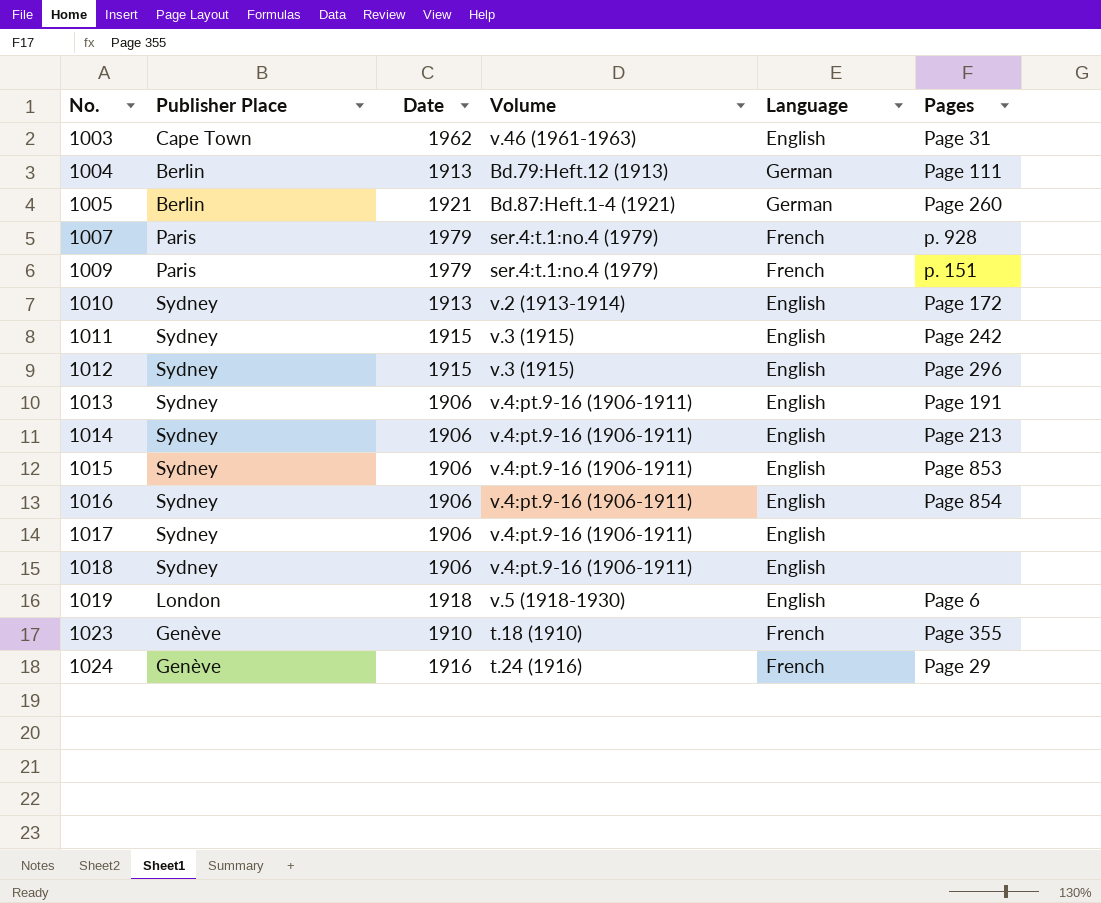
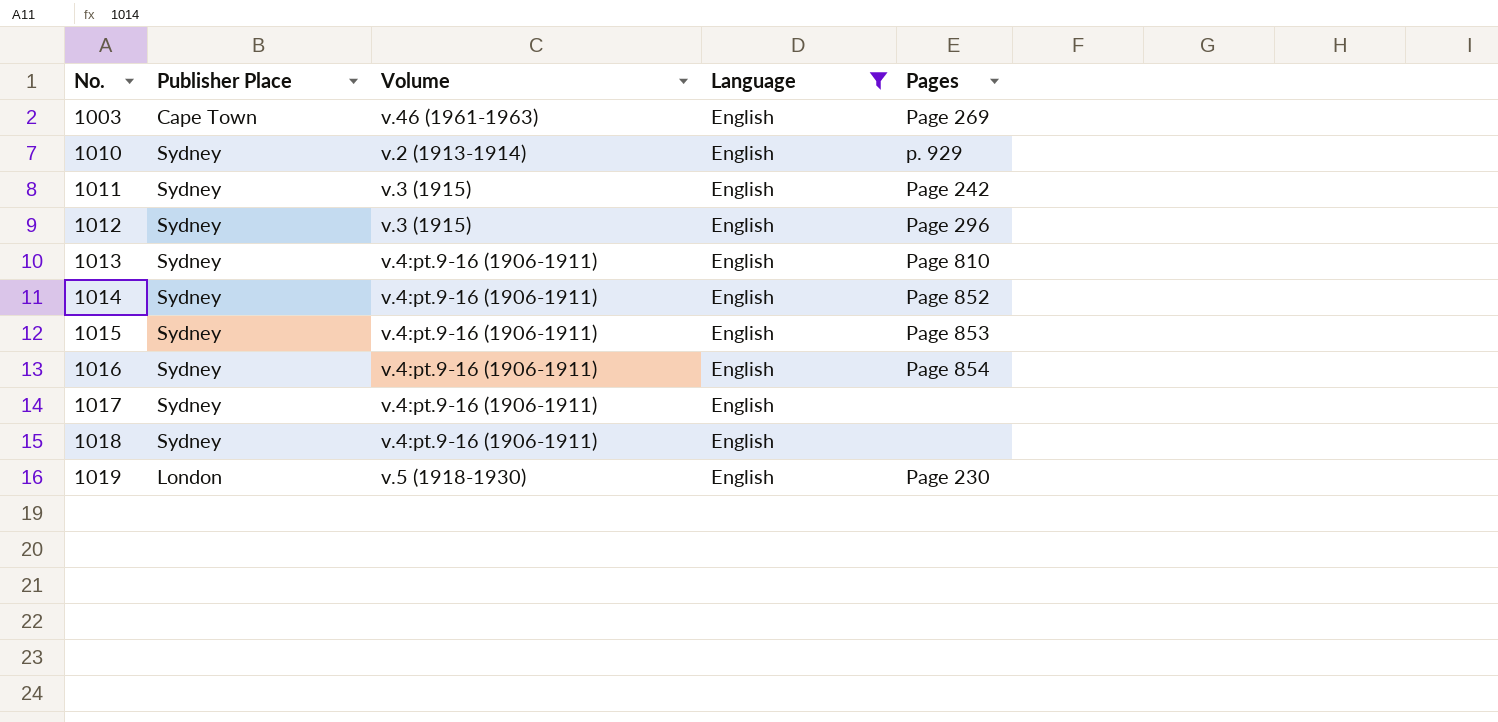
filter: none -> Language = English
column Date | position: 3 -> none
1003 | Pages: Page 31 -> Page 269
1010 | Pages: Page 172 -> p. 929
1013 | Pages: Page 191 -> Page 810
1014 | Pages: Page 213 -> Page 852
1019 | Pages: Page 6 -> Page 230

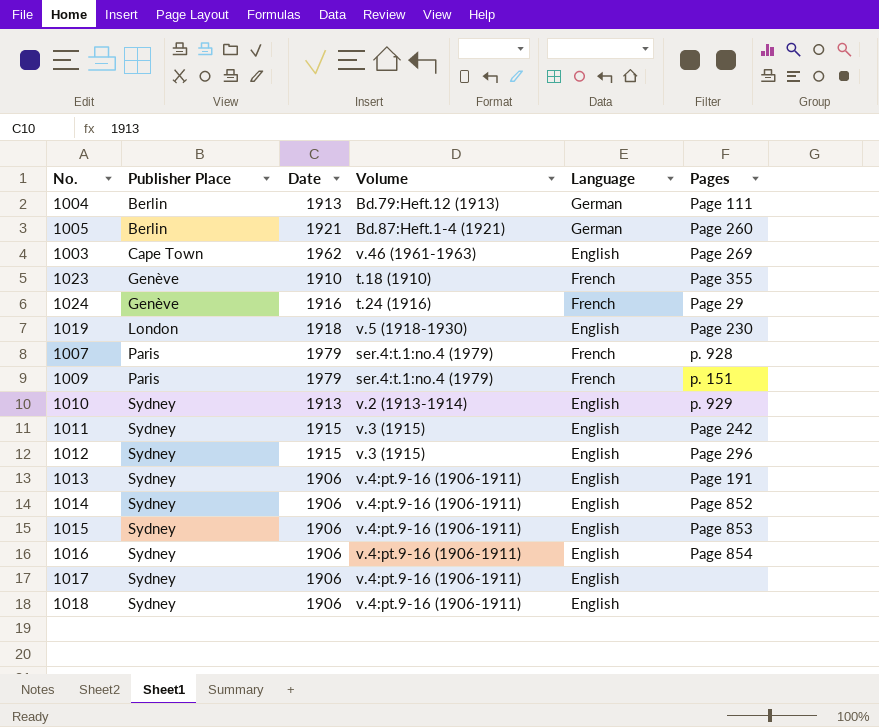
filter: Language = English -> none
row order: No. ascending -> Publisher Place ascending
column Date | position: none -> 3
1013 | Pages: Page 810 -> Page 191

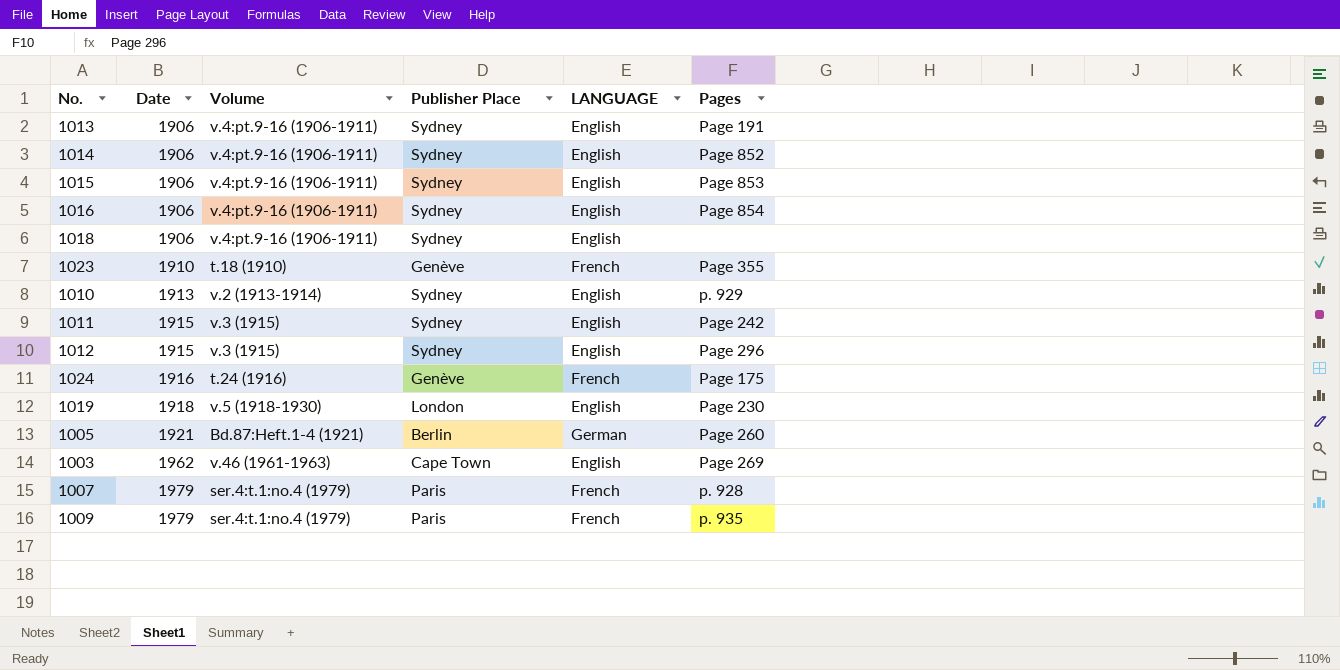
row order: Publisher Place ascending -> Date ascending
column Publisher Place | position: 2 -> 4
column name: Language -> LANGUAGE
row 1004: Berlin | 1913 | Bd.79:Heft.12 (1913) | German | Page 111 -> none
row 1017: Sydney | 1906 | v.4:pt.9-16 (1906-1911) | English | none -> none
1024 | Pages: Page 29 -> Page 175
1009 | Pages: p. 151 -> p. 935

